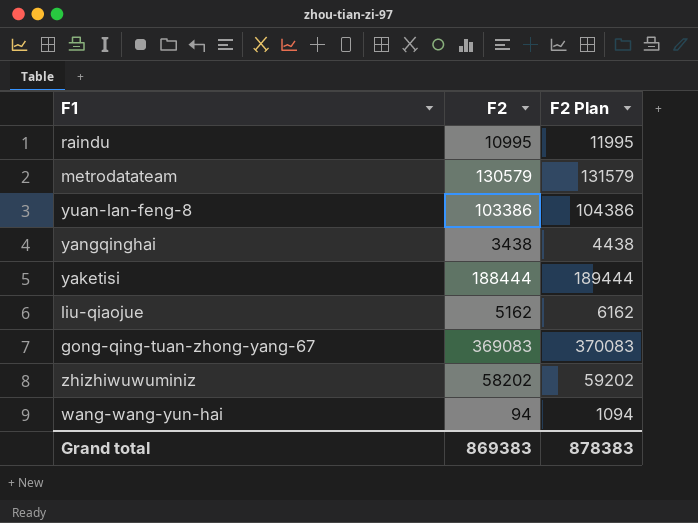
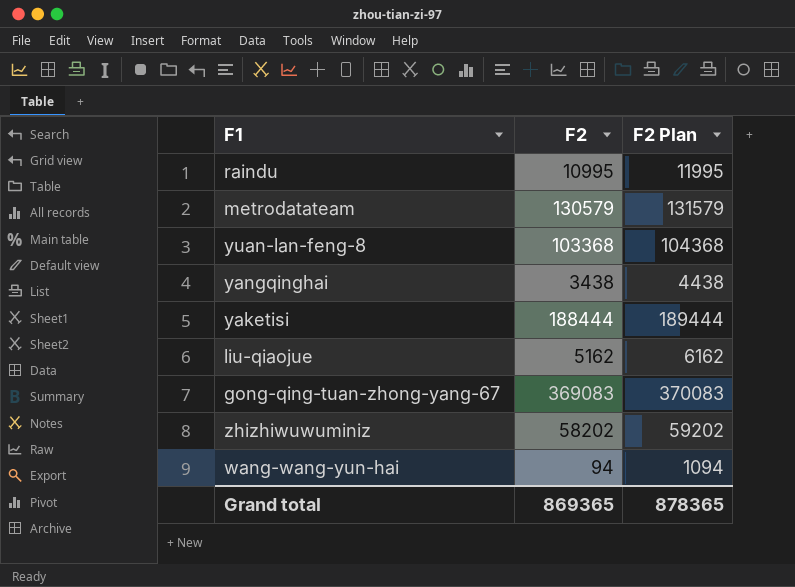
yuan-lan-feng-8 | F2: 103386 -> 103368
yuan-lan-feng-8 | F2 Plan: 104386 -> 104368
Grand total | F2: 869383 -> 869365
Grand total | F2 Plan: 878383 -> 878365

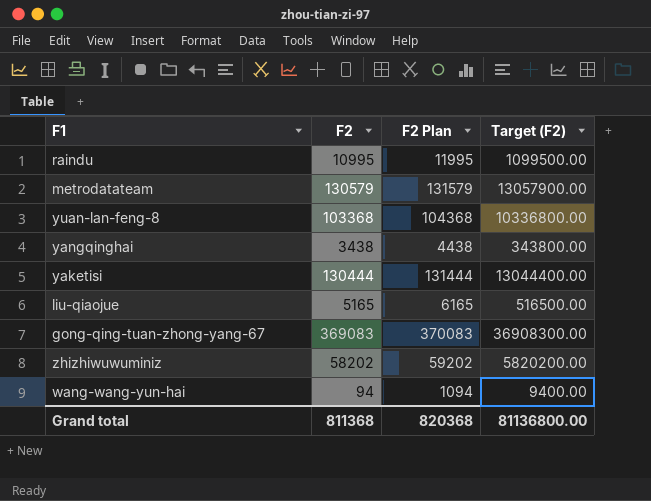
column Target (F2) | formula: none -> [F2] * 100
yaketisi | F2: 188444 -> 130444
yaketisi | F2 Plan: 189444 -> 131444
liu-qiaojue | F2: 5162 -> 5165
liu-qiaojue | F2 Plan: 6162 -> 6165
Grand total | F2: 869365 -> 811368
Grand total | F2 Plan: 878365 -> 820368

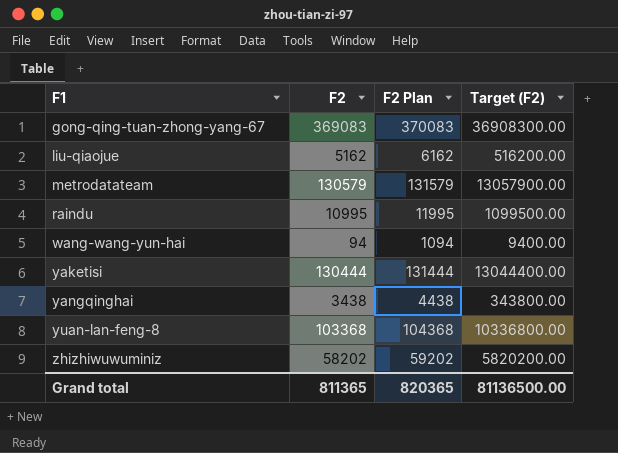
row order: none -> F1 ascending
liu-qiaojue | F2: 5165 -> 5162
liu-qiaojue | F2 Plan: 6165 -> 6162
liu-qiaojue | Target (F2): 516500.00 -> 516200.00
Grand total | F2: 811368 -> 811365
Grand total | F2 Plan: 820368 -> 820365
Grand total | Target (F2): 81136800.00 -> 81136500.00

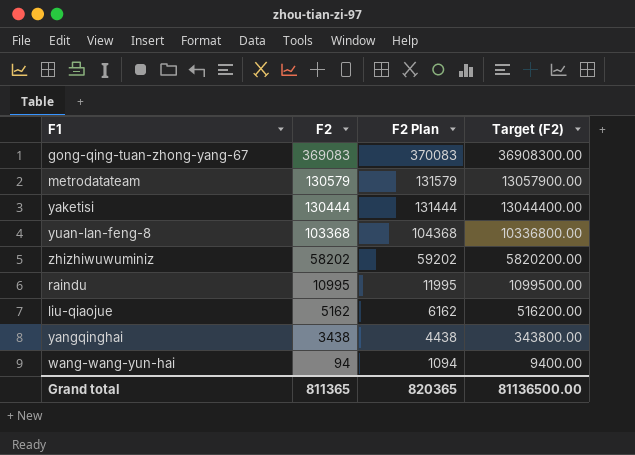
row order: F1 ascending -> F2 descending

